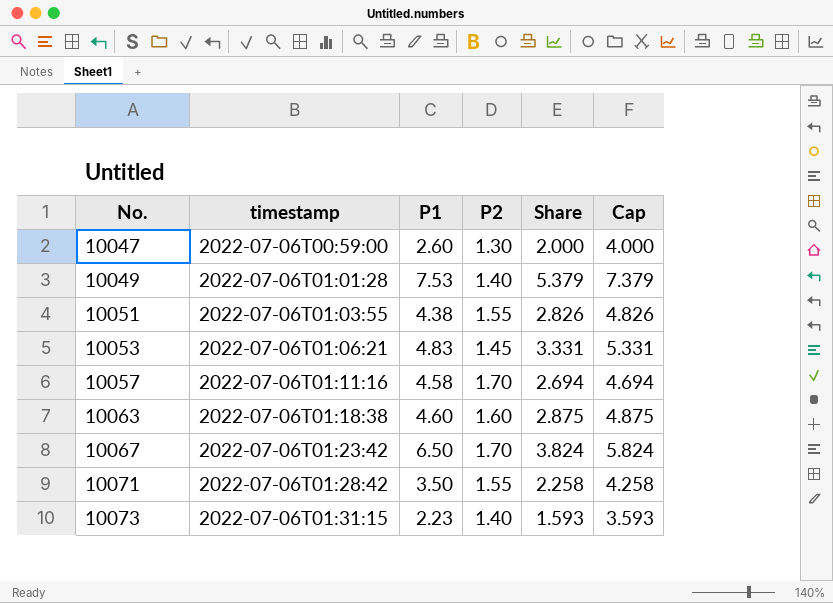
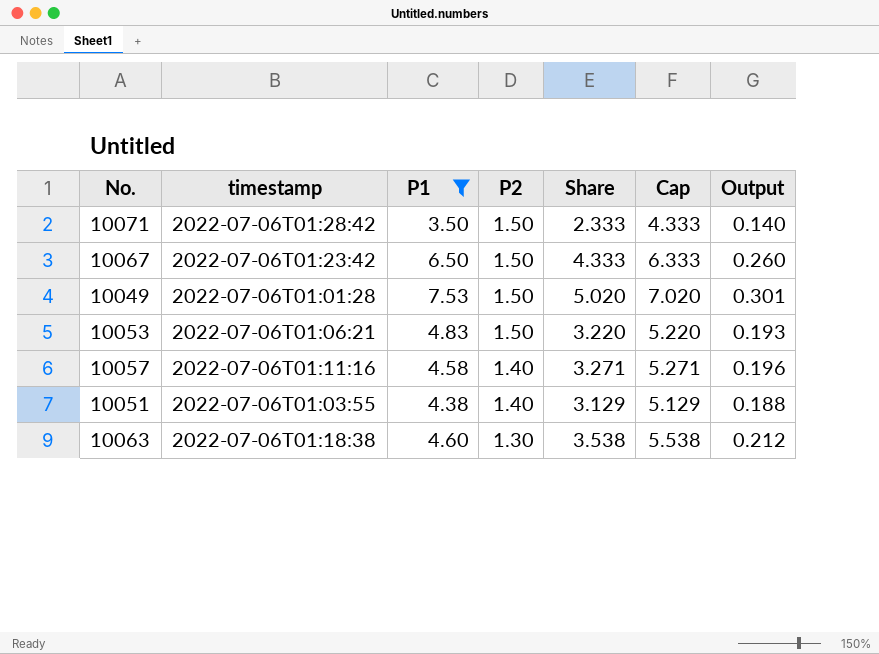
filter: none -> P1 >= 3.50
row order: No. ascending -> P2 descending
column Output | formula: none -> [Share] * 0.06
10071 | P2: 1.55 -> 1.50
10071 | Share: 2.258 -> 2.333
10071 | Cap: 4.258 -> 4.333
10067 | P2: 1.70 -> 1.50
10067 | Share: 3.824 -> 4.333
10067 | Cap: 5.824 -> 6.333
10049 | P2: 1.40 -> 1.50
10049 | Share: 5.379 -> 5.020
10049 | Cap: 7.379 -> 7.020
10053 | P2: 1.45 -> 1.50
10053 | Share: 3.331 -> 3.220
10053 | Cap: 5.331 -> 5.220
10057 | P2: 1.70 -> 1.40
10057 | Share: 2.694 -> 3.271
10057 | Cap: 4.694 -> 5.271
10051 | P2: 1.55 -> 1.40
10051 | Share: 2.826 -> 3.129
10051 | Cap: 4.826 -> 5.129
10063 | P2: 1.60 -> 1.30
10063 | Share: 2.875 -> 3.538
10063 | Cap: 4.875 -> 5.538

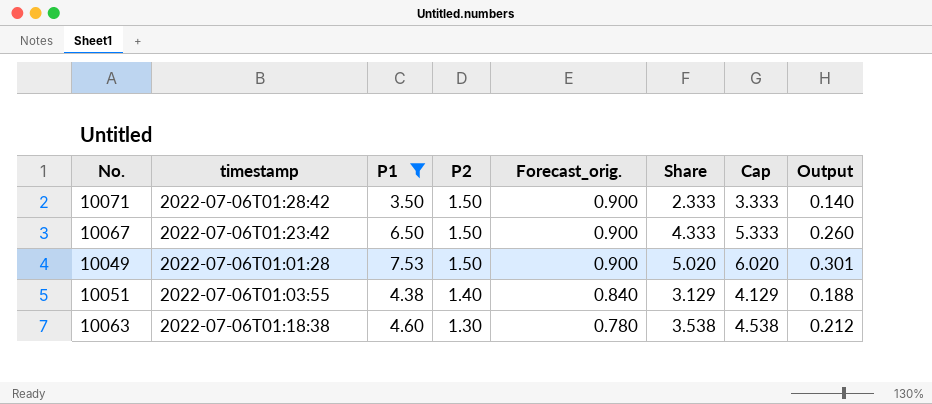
column Forecast_orig. | formula: none -> [P2] * 0.6
column Cap | formula: [Share] + 2 -> [Share] + 1
row 10053: 2022-07-06T01:06:21 | 4.83 | 1.50 | 3.220 | 5.220 | 0.193 -> none
row 10057: 2022-07-06T01:11:16 | 4.58 | 1.40 | 3.271 | 5.271 | 0.196 -> none

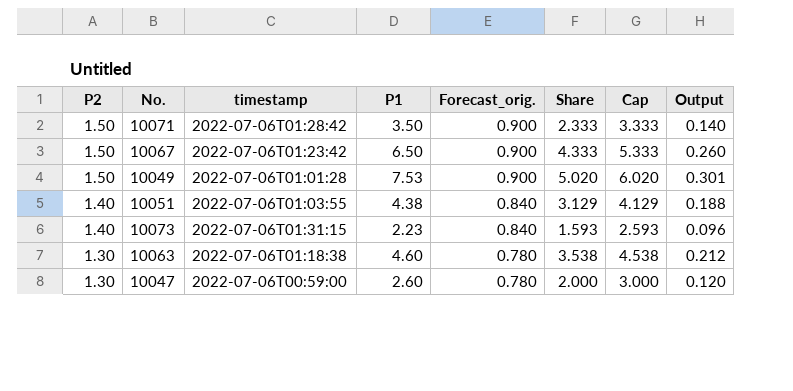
filter: P1 >= 3.50 -> none
column P2 | position: 4 -> 1

